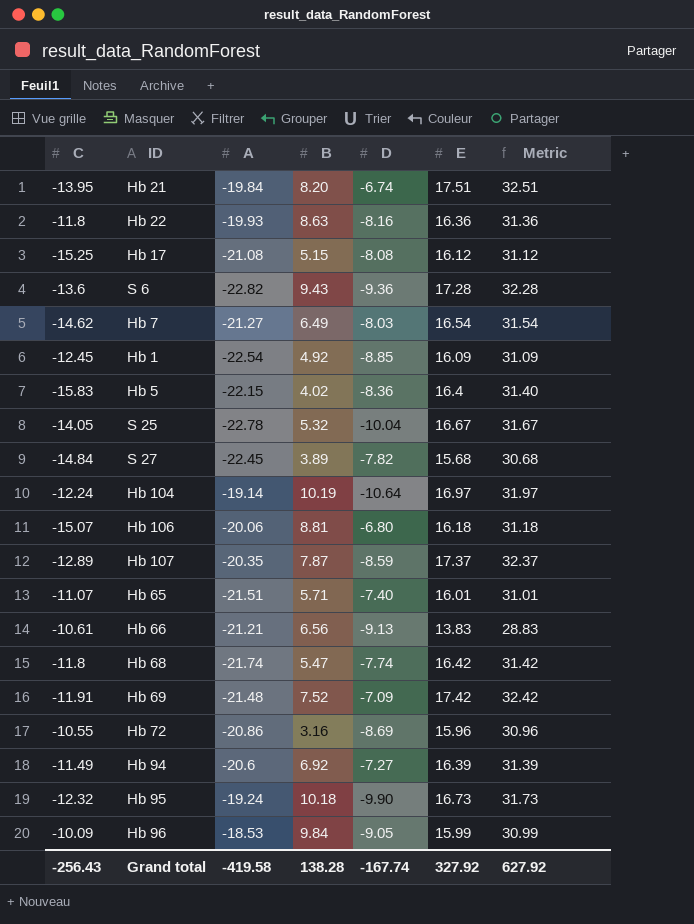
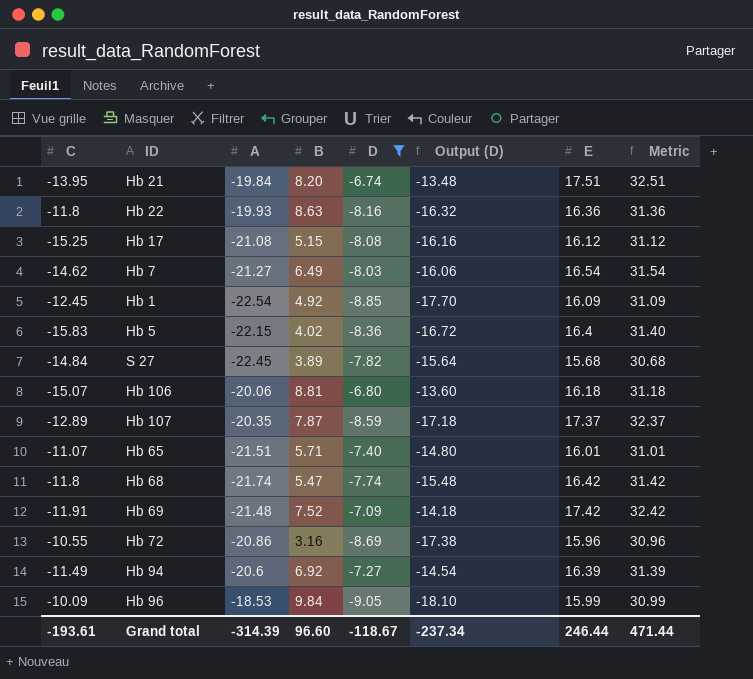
filter: none -> D >= -9.05
column Output (D) | formula: none -> [D] * 2
Grand total | C: -256.43 -> -193.61
Grand total | A: -419.58 -> -314.39
Grand total | B: 138.28 -> 96.60
Grand total | D: -167.74 -> -118.67
Grand total | E: 327.92 -> 246.44
Grand total | Metric: 627.92 -> 471.44

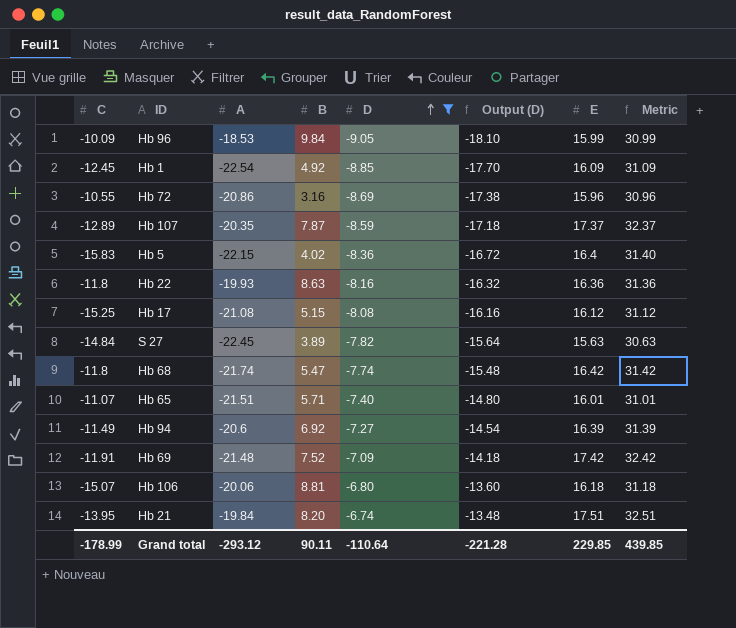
row order: none -> D ascending
row Hb 7: -14.62 | -21.27 | 6.49 | -8.03 | -16.06 | 16.54 | 31.54 -> none
S 27 | E: 15.68 -> 15.63
S 27 | Metric: 30.68 -> 30.63
Grand total | C: -193.61 -> -178.99
Grand total | A: -314.39 -> -293.12
Grand total | B: 96.60 -> 90.11
Grand total | D: -118.67 -> -110.64
Grand total | Output (D): -237.34 -> -221.28
Grand total | E: 246.44 -> 229.85
Grand total | Metric: 471.44 -> 439.85

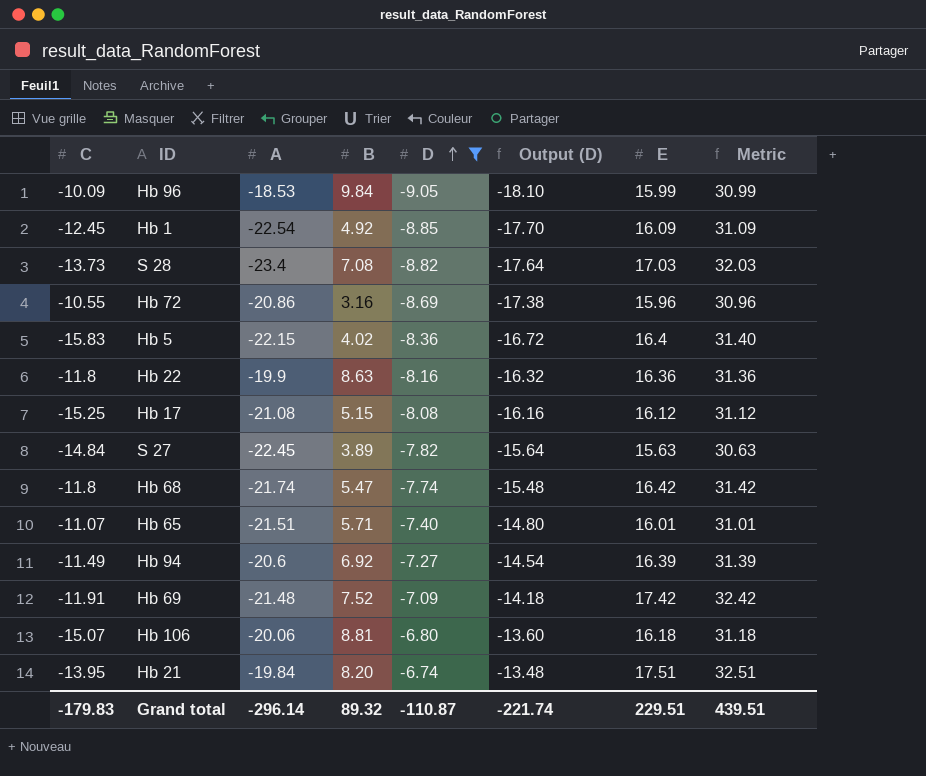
row Hb 107: -12.89 | -20.35 | 7.87 | -8.59 | -17.18 | 17.37 | 32.37 -> none
row S 28: none -> -13.73 | -23.4 | 7.08 | -8.82 | -17.64 | 17.03 | 32.03
Hb 22 | A: -19.93 -> -19.9
Grand total | C: -178.99 -> -179.83
Grand total | A: -293.12 -> -296.14
Grand total | B: 90.11 -> 89.32
Grand total | D: -110.64 -> -110.87
Grand total | Output (D): -221.28 -> -221.74
Grand total | E: 229.85 -> 229.51
Grand total | Metric: 439.85 -> 439.51

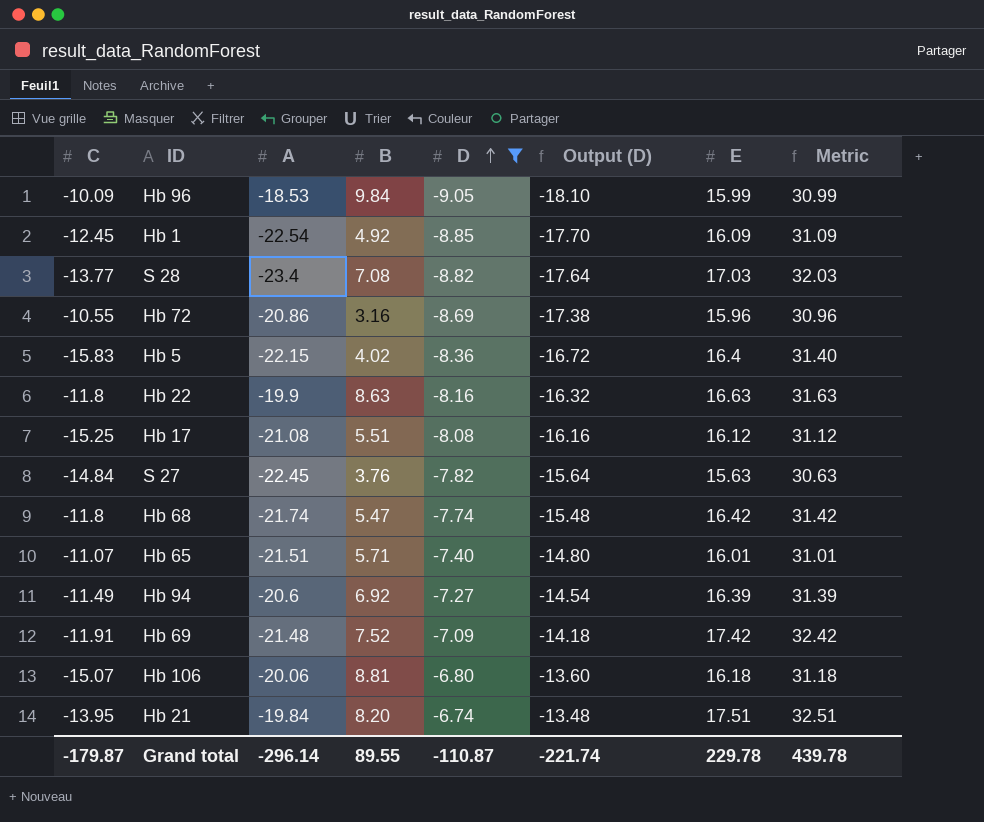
S 28 | C: -13.73 -> -13.77
Hb 22 | E: 16.36 -> 16.63
Hb 22 | Metric: 31.36 -> 31.63
Hb 17 | B: 5.15 -> 5.51
S 27 | B: 3.89 -> 3.76
Grand total | C: -179.83 -> -179.87
Grand total | B: 89.32 -> 89.55
Grand total | E: 229.51 -> 229.78
Grand total | Metric: 439.51 -> 439.78

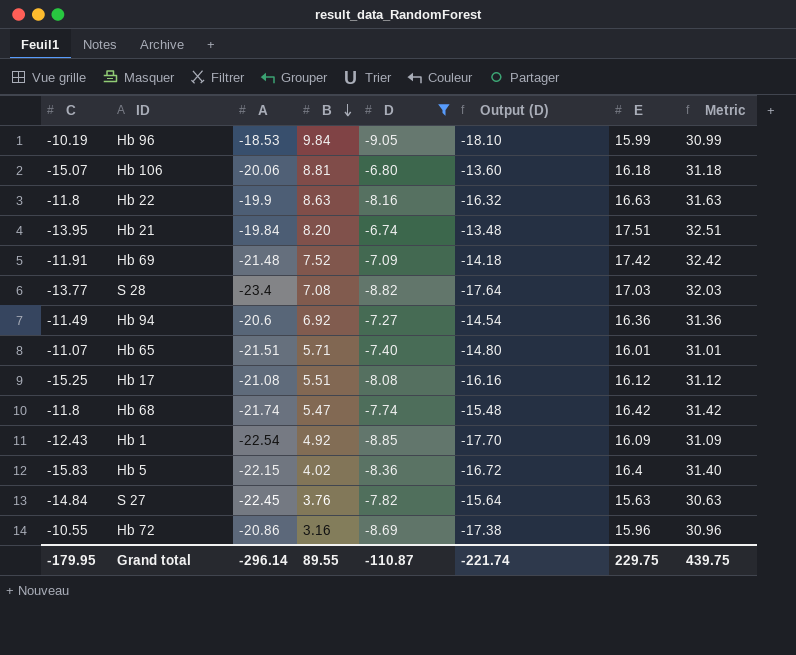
row order: D ascending -> B descending
Hb 96 | C: -10.09 -> -10.19
Hb 94 | E: 16.39 -> 16.36
Hb 94 | Metric: 31.39 -> 31.36
Hb 1 | C: -12.45 -> -12.43
Grand total | C: -179.87 -> -179.95
Grand total | E: 229.78 -> 229.75
Grand total | Metric: 439.78 -> 439.75

